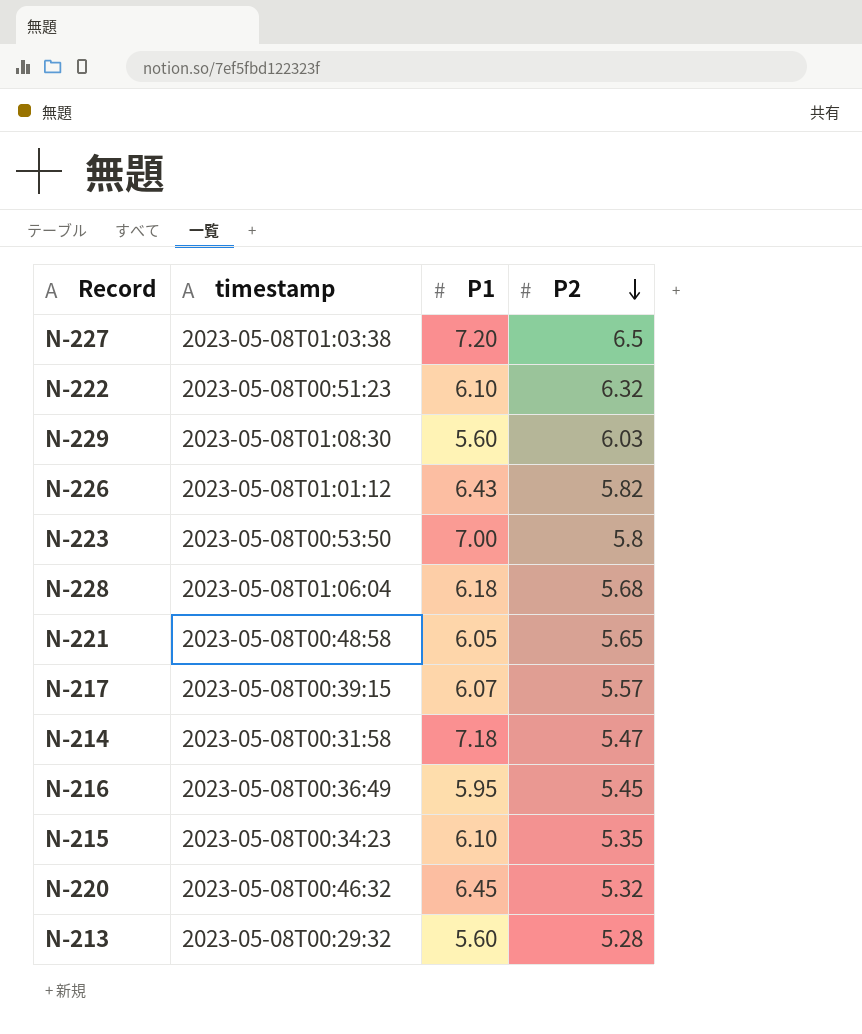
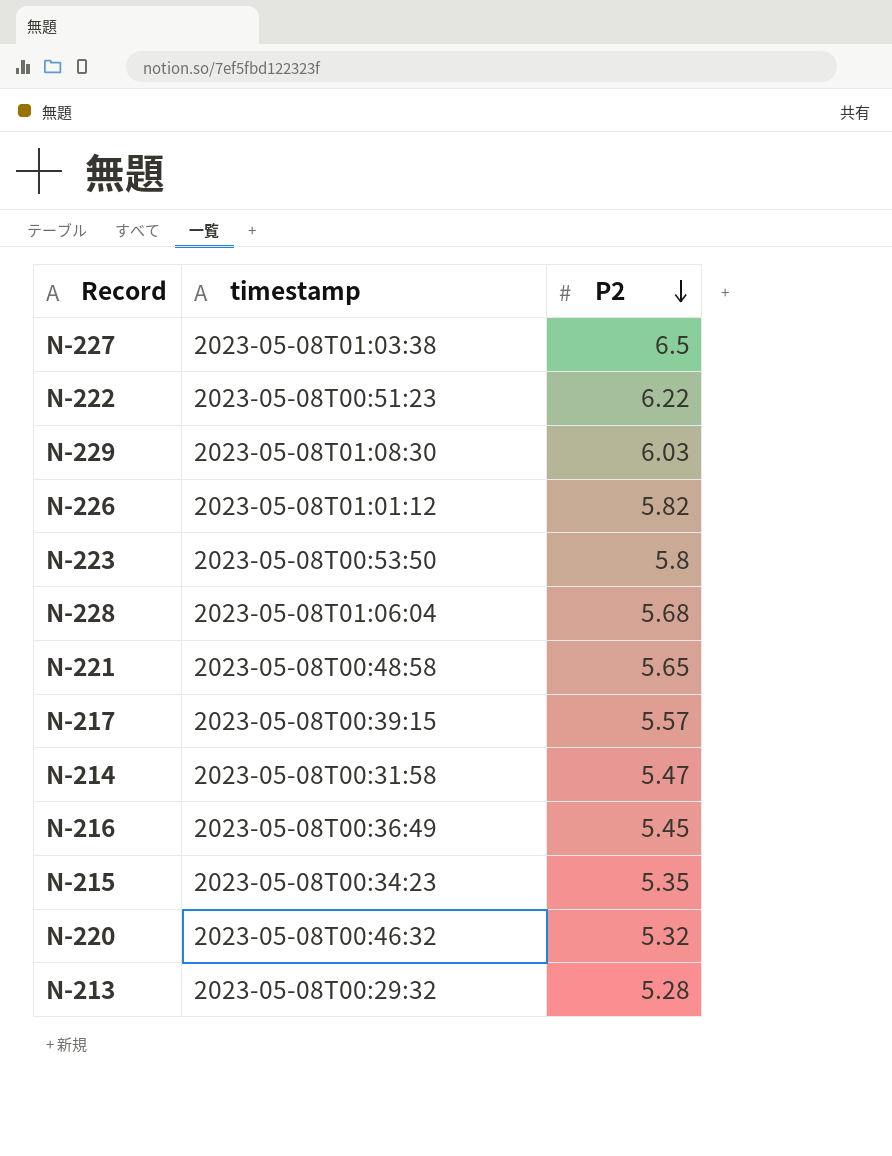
column P1 | position: 3 -> none
N-222 | P2: 6.32 -> 6.22

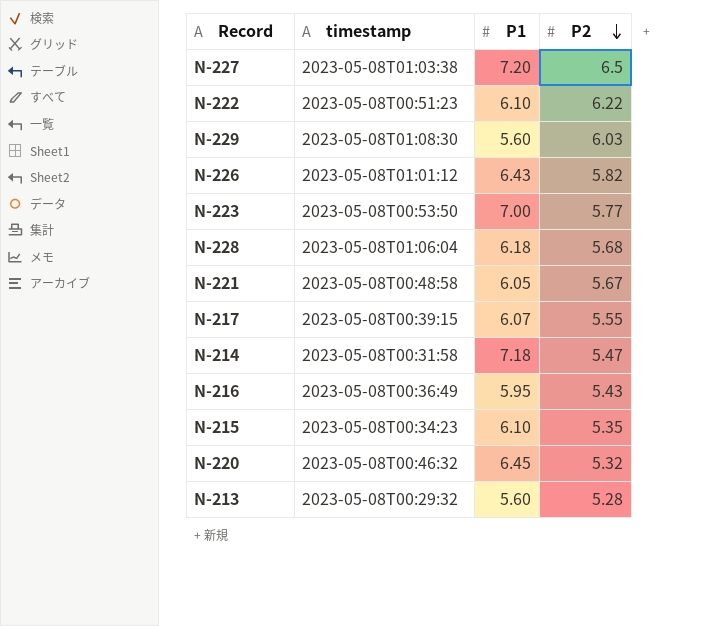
column P1 | position: none -> 3
N-223 | P2: 5.8 -> 5.77
N-221 | P2: 5.65 -> 5.67
N-217 | P2: 5.57 -> 5.55
N-216 | P2: 5.45 -> 5.43

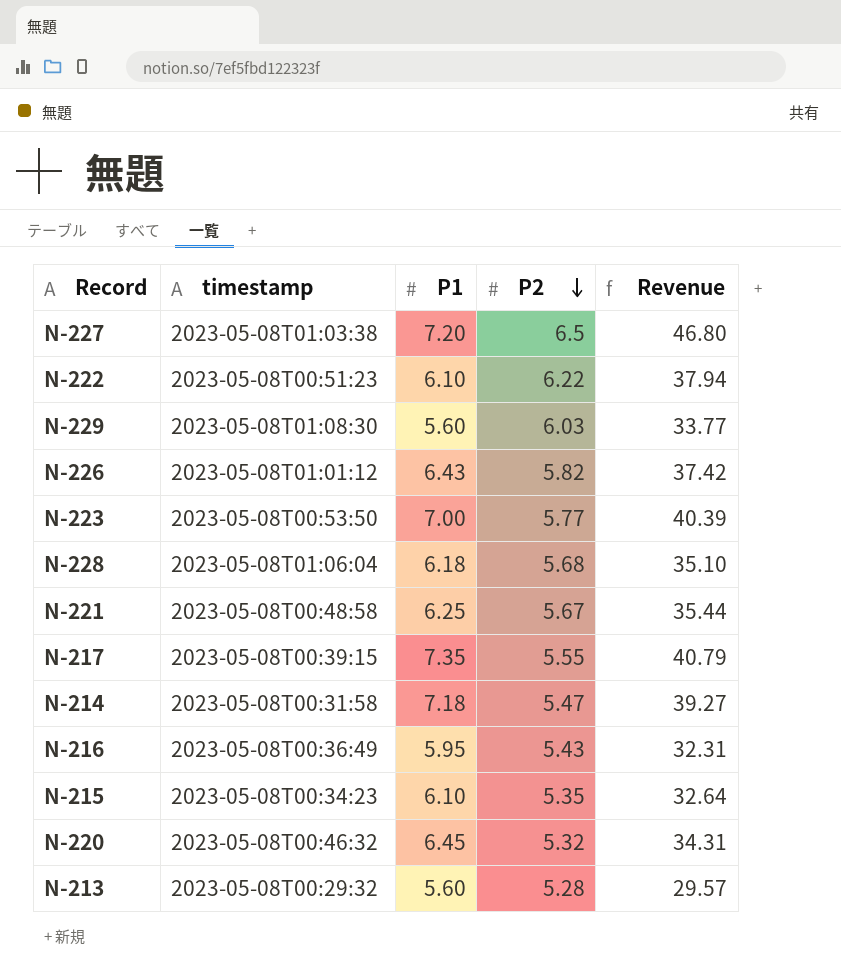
column Revenue | formula: none -> [P1] * [P2]
N-221 | P1: 6.05 -> 6.25
N-217 | P1: 6.07 -> 7.35

